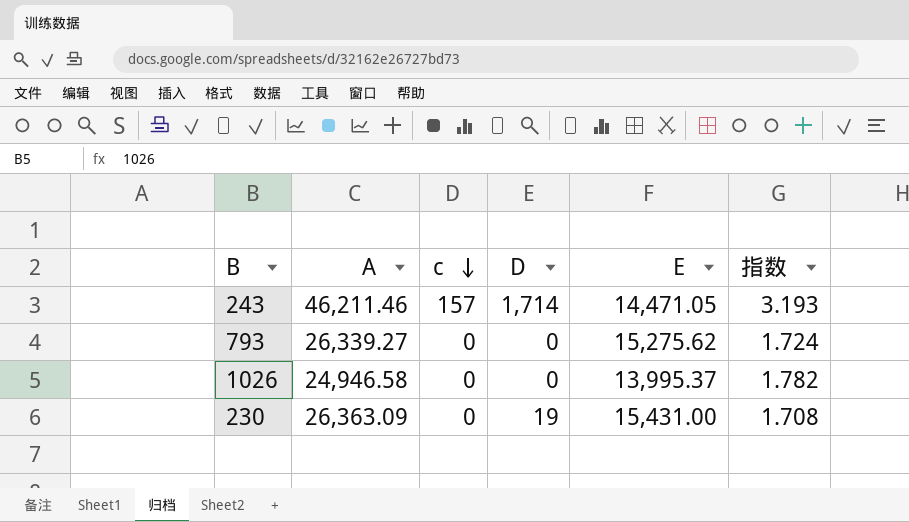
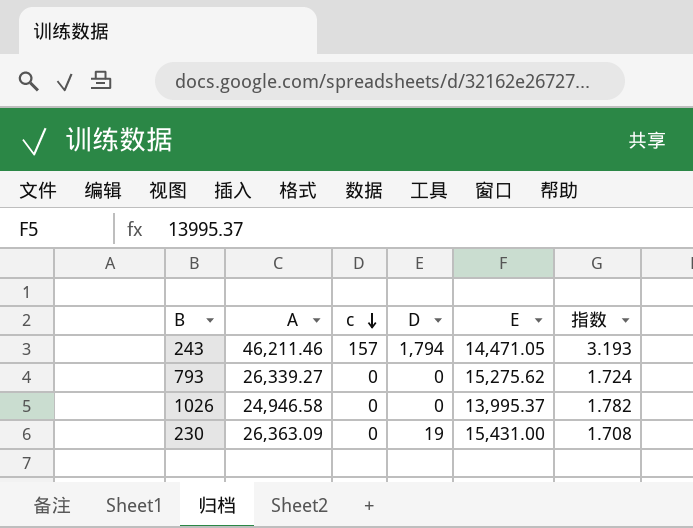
243 | D: 1,714 -> 1,794

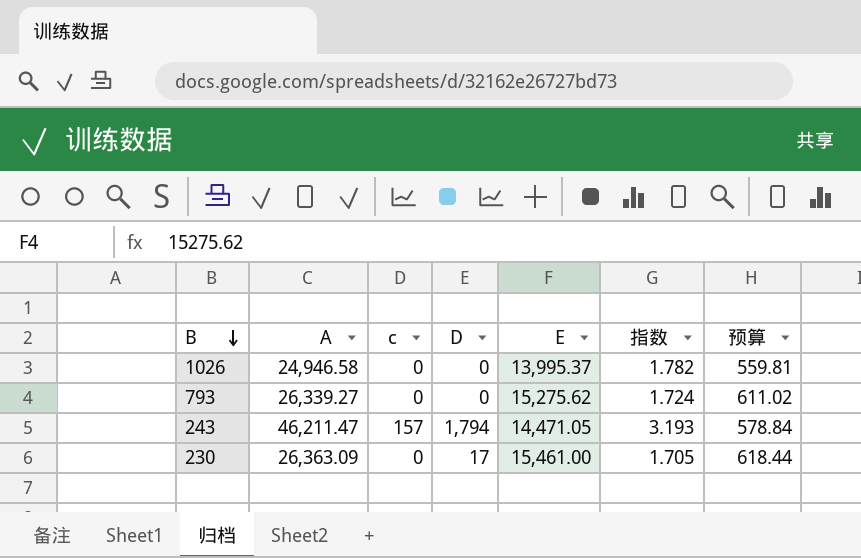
row order: c descending -> B descending
column 预算 | formula: none -> [E] * 0.04
243 | A: 46,211.46 -> 46,211.47
230 | D: 19 -> 17
230 | E: 15,431.00 -> 15,461.00
230 | 指数: 1.708 -> 1.705

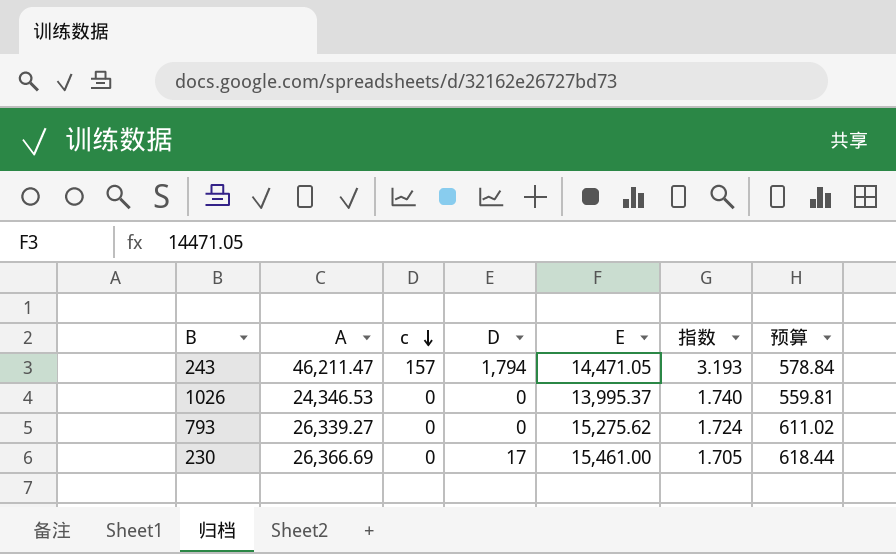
row order: B descending -> c descending
1026 | A: 24,946.58 -> 24,346.53
1026 | 指数: 1.782 -> 1.740
230 | A: 26,363.09 -> 26,366.69

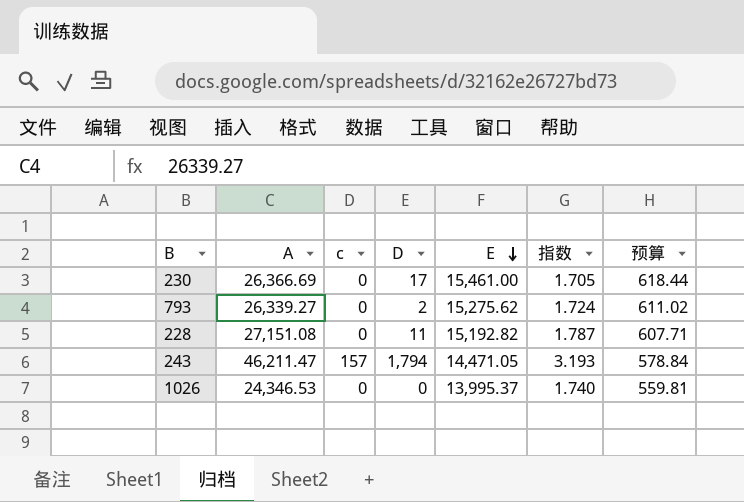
row order: c descending -> E descending
793 | D: 0 -> 2
row 228: none -> 27,151.08 | 0 | 11 | 15,192.82 | 1.787 | 607.71

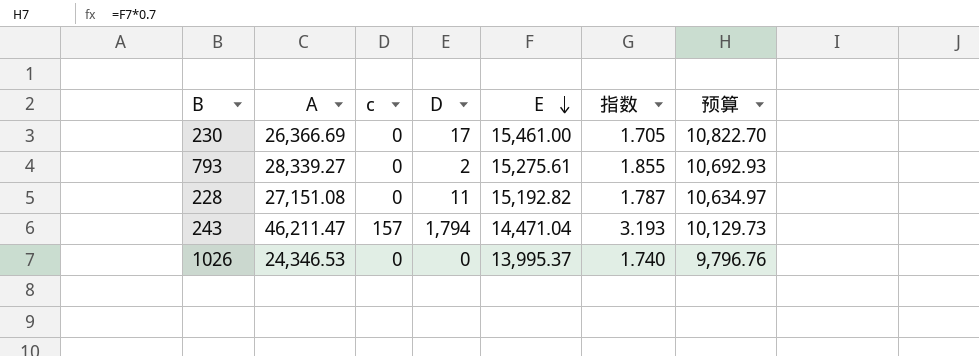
column 预算 | formula: [E] * 0.04 -> [E] * 0.7
793 | A: 26,339.27 -> 28,339.27
793 | E: 15,275.62 -> 15,275.61
793 | 指数: 1.724 -> 1.855
243 | E: 14,471.05 -> 14,471.04

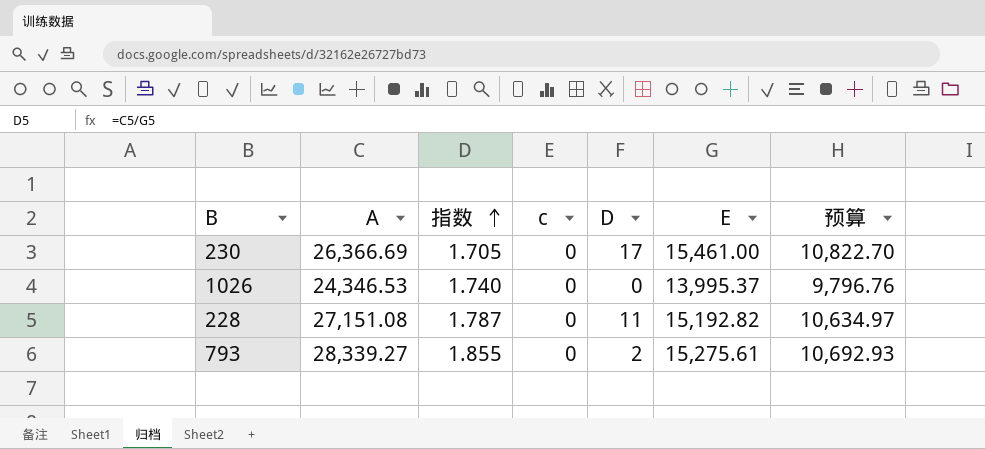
row order: E descending -> 指数 ascending
column 指数 | position: 6 -> 3
row 243: 46,211.47 | 157 | 1,794 | 14,471.04 | 3.193 | 10,129.73 -> none

